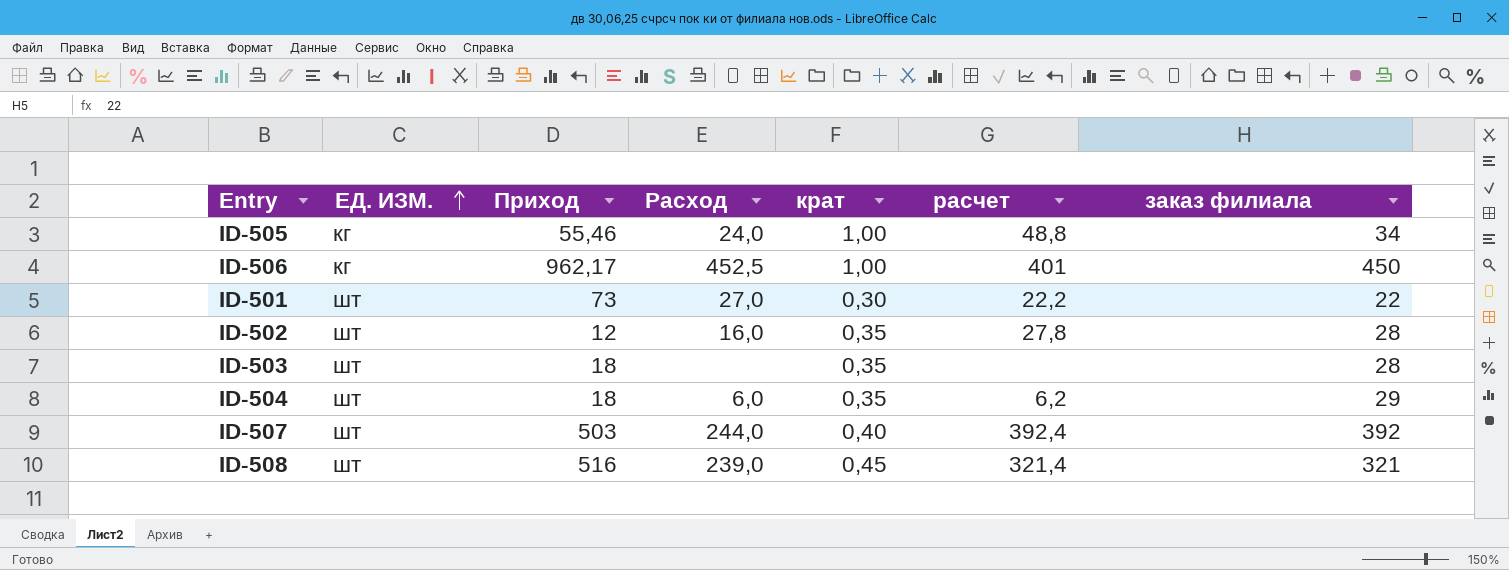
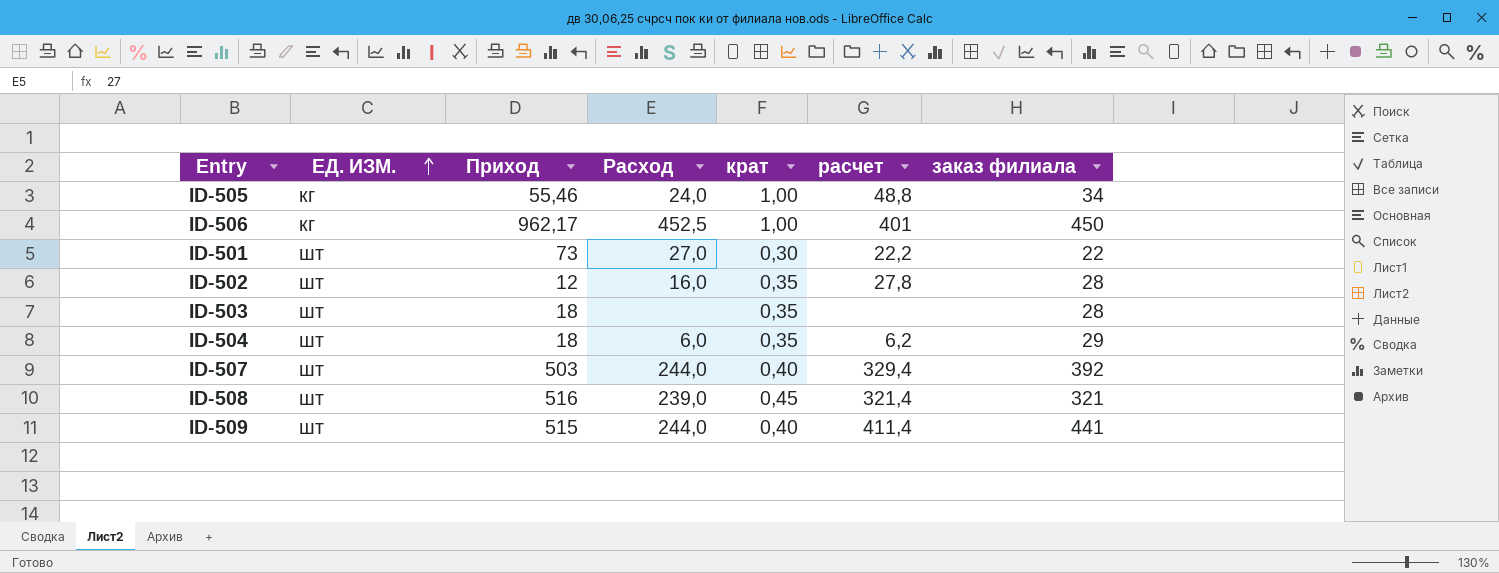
ID-507 | расчет: 392,4 -> 329,4
row ID-509: none -> шт | 515 | 244,0 | 0,40 | 411,4 | 441

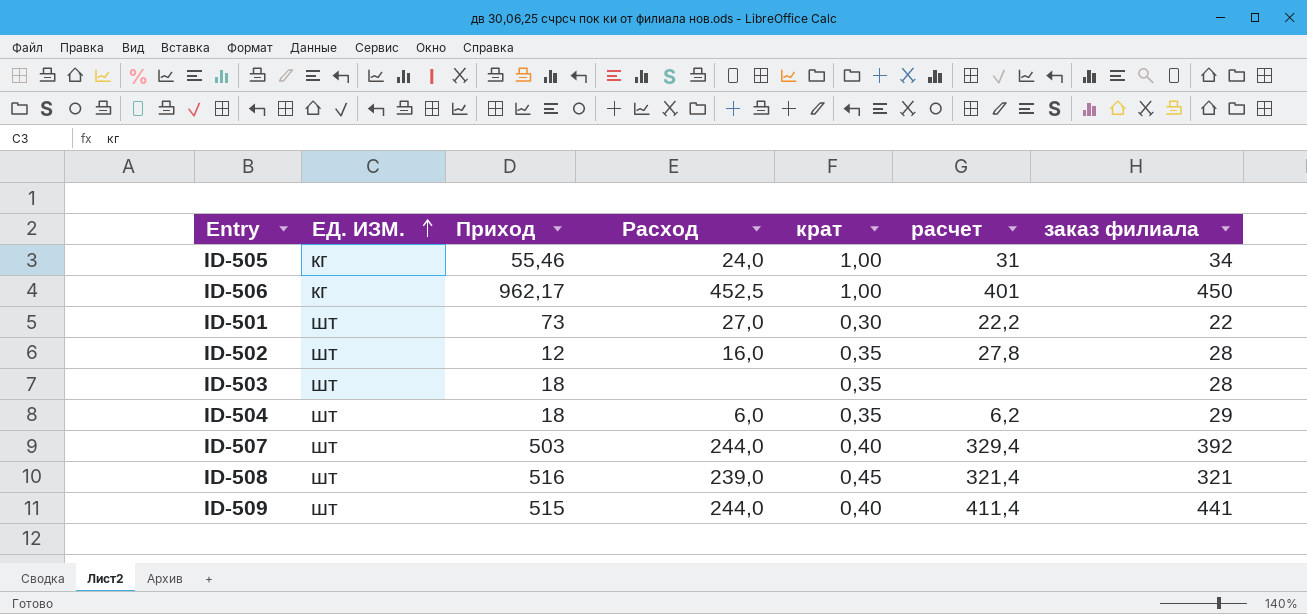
ID-505 | расчет: 48,8 -> 31

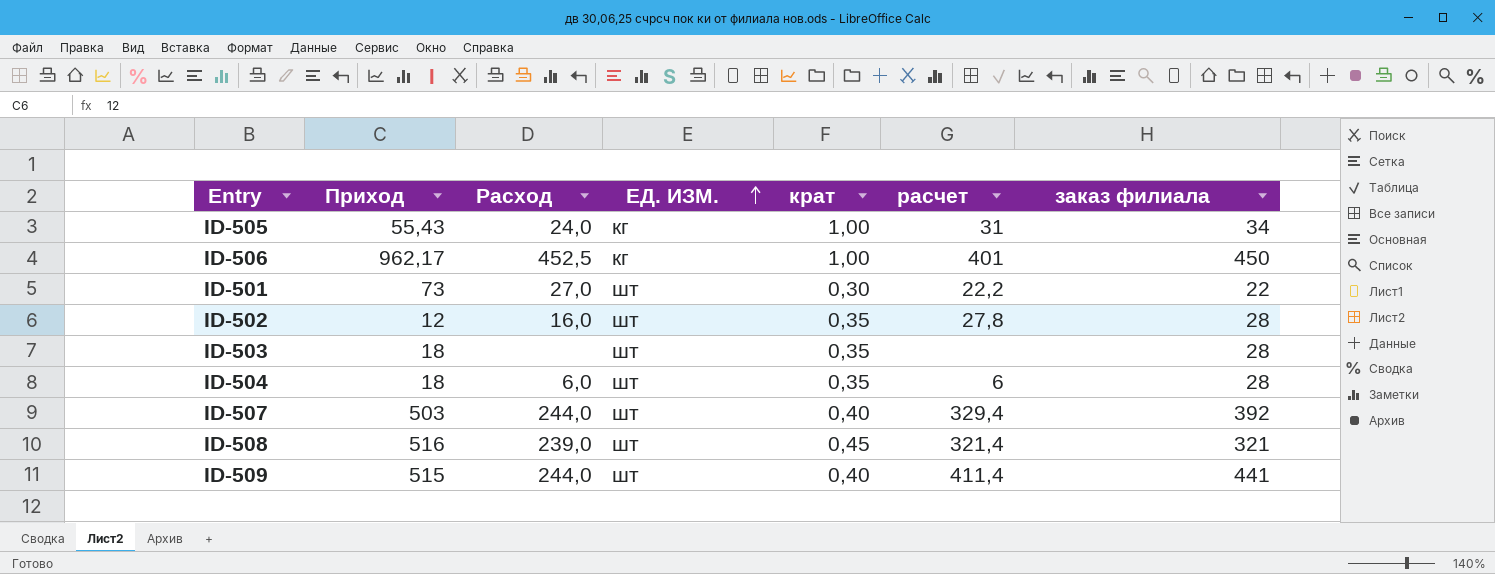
column ЕД. ИЗМ. | position: 2 -> 4
ID-505 | Приход: 55,46 -> 55,43
ID-504 | расчет: 6,2 -> 6
ID-504 | заказ филиала: 29 -> 28

